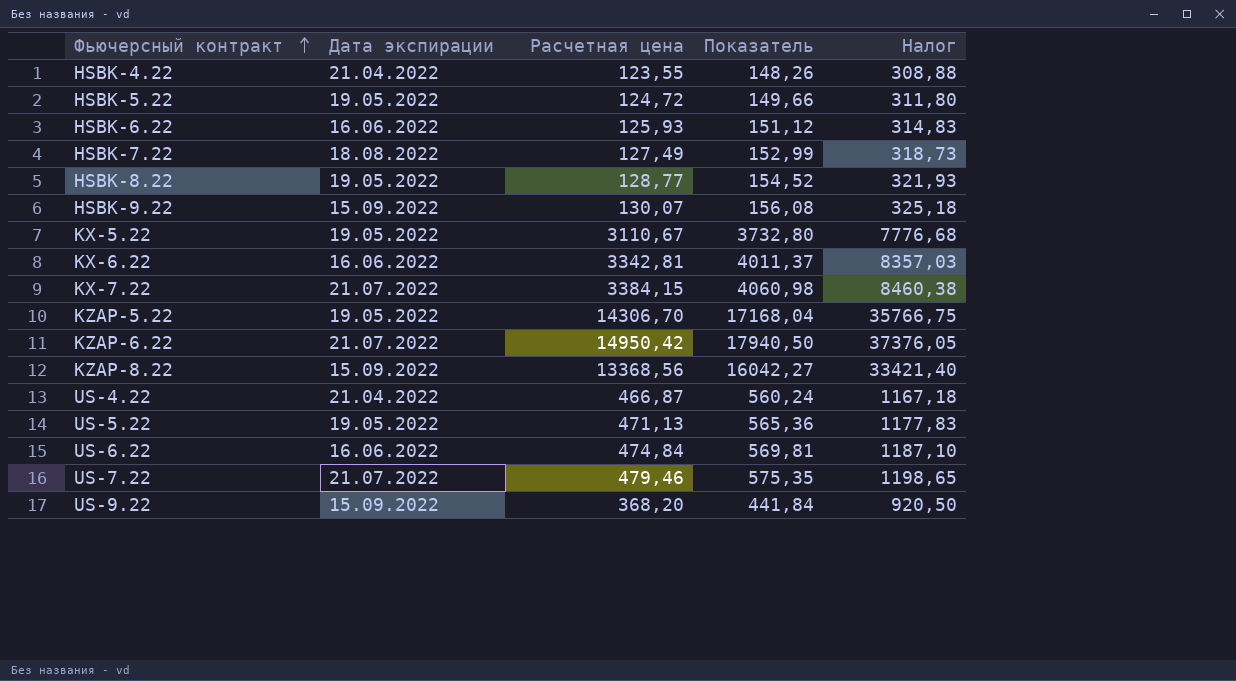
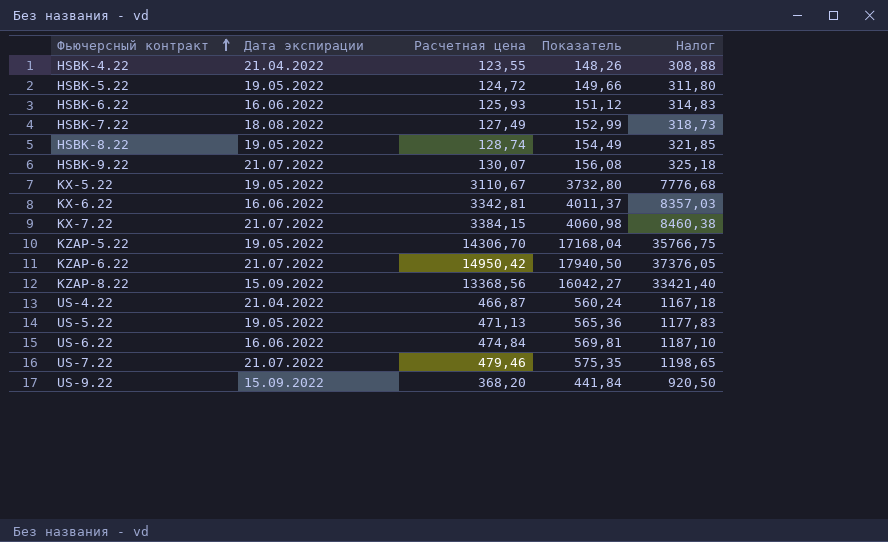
HSBK-8.22 | Расчетная цена: 128,77 -> 128,74
HSBK-8.22 | Показатель: 154,52 -> 154,49
HSBK-8.22 | Налог: 321,93 -> 321,85
HSBK-9.22 | Дата экспирации: 15.09.2022 -> 21.07.2022

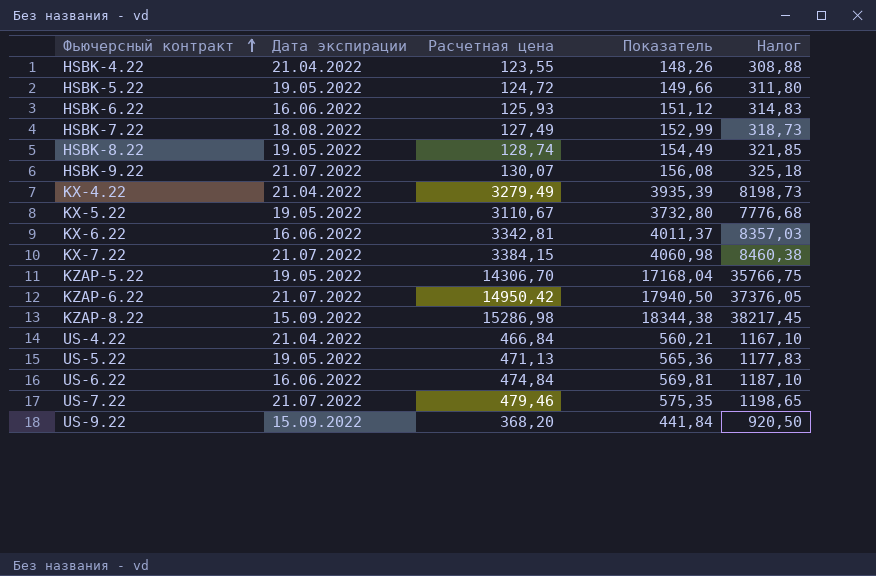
row KX-4.22: none -> 21.04.2022 | 3279,49 | 3935,39 | 8198,73
KZAP-8.22 | Расчетная цена: 13368,56 -> 15286,98
KZAP-8.22 | Показатель: 16042,27 -> 18344,38
KZAP-8.22 | Налог: 33421,40 -> 38217,45
US-4.22 | Расчетная цена: 466,87 -> 466,84
US-4.22 | Показатель: 560,24 -> 560,21
US-4.22 | Налог: 1167,18 -> 1167,10

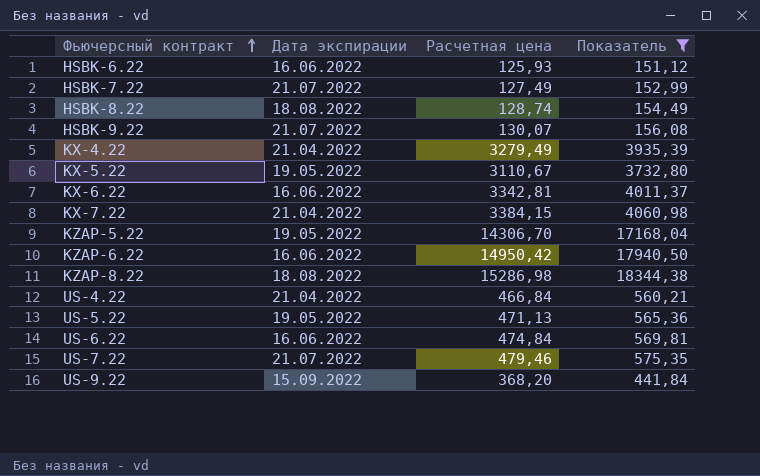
filter: none -> Показатель >= 151,12
column Налог | formula: [Расчетная цена] * 2,5 -> none
HSBK-7.22 | Дата экспирации: 18.08.2022 -> 21.07.2022
HSBK-8.22 | Дата экспирации: 19.05.2022 -> 18.08.2022
KX-7.22 | Дата экспирации: 21.07.2022 -> 21.04.2022
KZAP-6.22 | Дата экспирации: 21.07.2022 -> 16.06.2022
KZAP-8.22 | Дата экспирации: 15.09.2022 -> 18.08.2022

